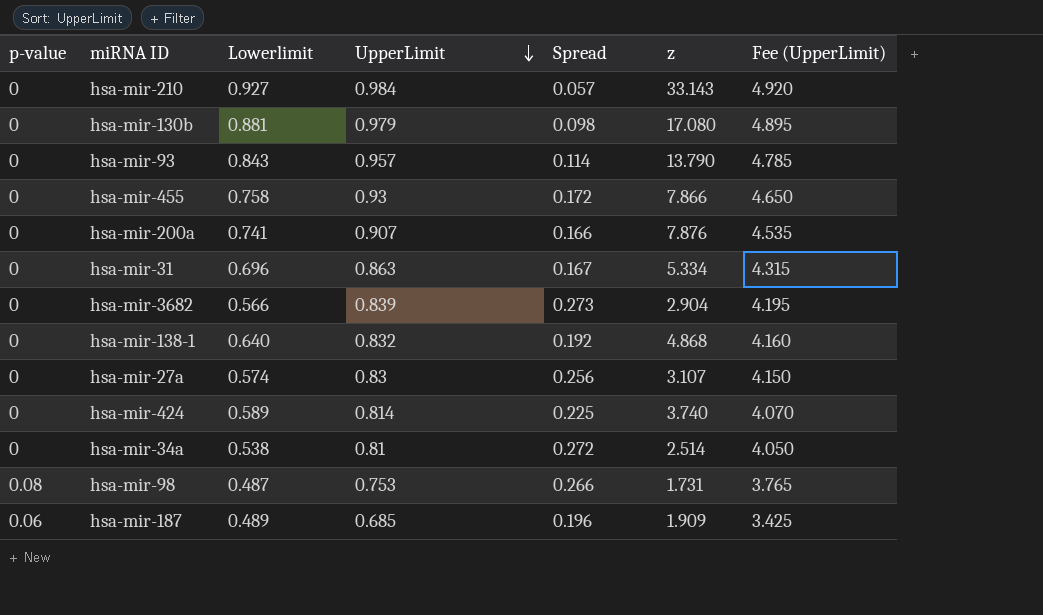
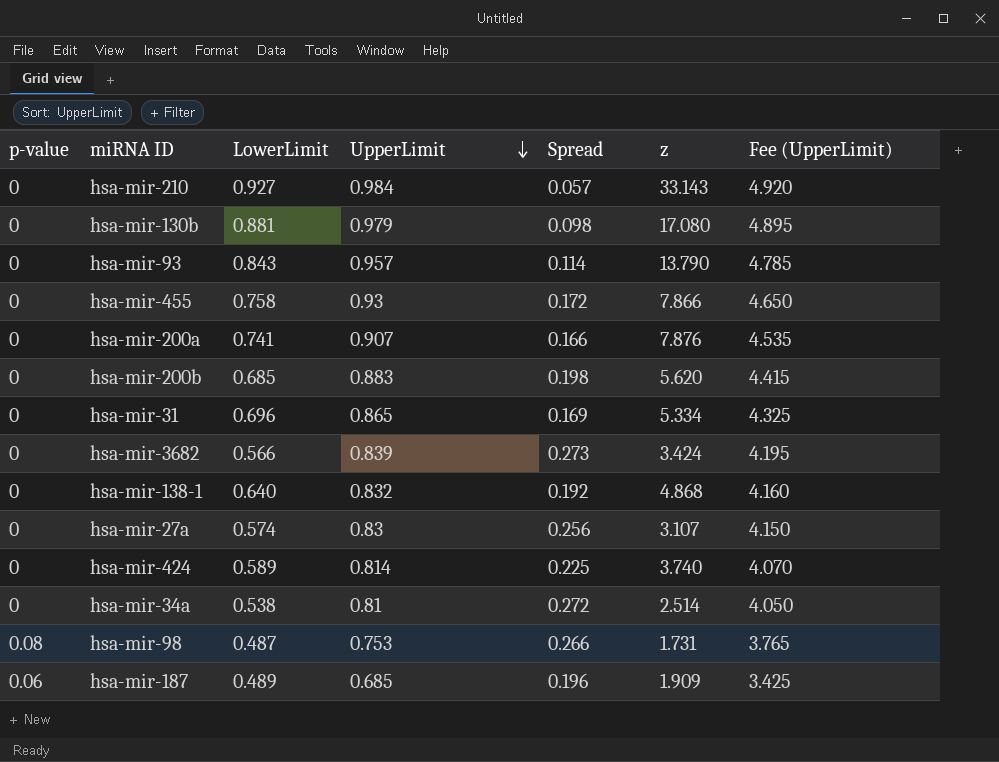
column name: Lowerlimit -> LowerLimit
row hsa-mir-200b: none -> 0 | 0.685 | 0.883 | 0.198 | 5.620 | 4.415
hsa-mir-31 | UpperLimit: 0.863 -> 0.865
hsa-mir-31 | Spread: 0.167 -> 0.169
hsa-mir-31 | Fee (UpperLimit): 4.315 -> 4.325
hsa-mir-3682 | z: 2.904 -> 3.424

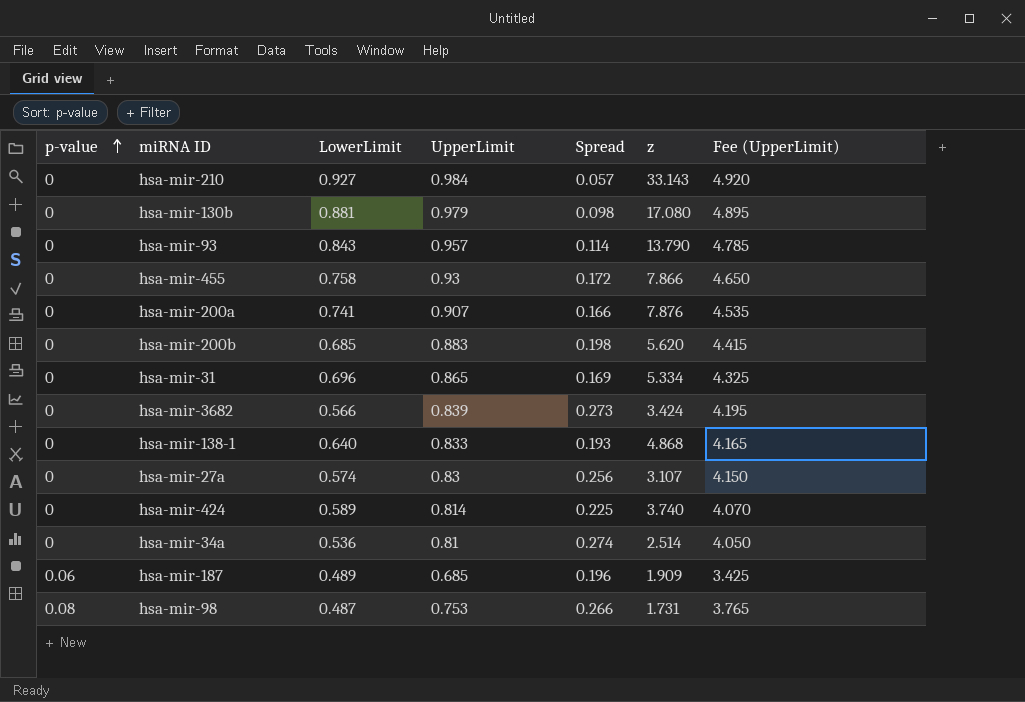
row order: UpperLimit descending -> p-value ascending
hsa-mir-138-1 | UpperLimit: 0.832 -> 0.833
hsa-mir-138-1 | Spread: 0.192 -> 0.193
hsa-mir-138-1 | Fee (UpperLimit): 4.160 -> 4.165
hsa-mir-34a | LowerLimit: 0.538 -> 0.536
hsa-mir-34a | Spread: 0.272 -> 0.274

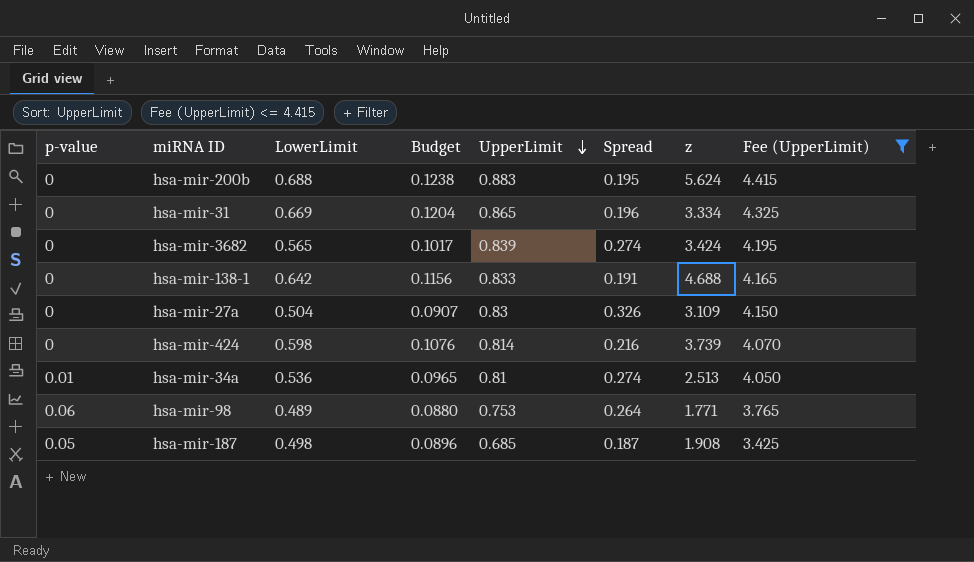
filter: none -> Fee (UpperLimit) <= 4.415
row order: p-value ascending -> UpperLimit descending
column Budget | formula: none -> [LowerLimit] * 0.18
hsa-mir-200b | LowerLimit: 0.685 -> 0.688
hsa-mir-200b | Spread: 0.198 -> 0.195
hsa-mir-200b | z: 5.620 -> 5.624
hsa-mir-31 | LowerLimit: 0.696 -> 0.669
hsa-mir-31 | Spread: 0.169 -> 0.196
hsa-mir-31 | z: 5.334 -> 3.334
hsa-mir-3682 | LowerLimit: 0.566 -> 0.565
hsa-mir-3682 | Spread: 0.273 -> 0.274
hsa-mir-138-1 | LowerLimit: 0.640 -> 0.642
hsa-mir-138-1 | Spread: 0.193 -> 0.191
hsa-mir-138-1 | z: 4.868 -> 4.688
hsa-mir-27a | LowerLimit: 0.574 -> 0.504
hsa-mir-27a | Spread: 0.256 -> 0.326
hsa-mir-27a | z: 3.107 -> 3.109
hsa-mir-424 | LowerLimit: 0.589 -> 0.598
hsa-mir-424 | Spread: 0.225 -> 0.216
hsa-mir-424 | z: 3.740 -> 3.739
hsa-mir-34a | p-value: 0 -> 0.01
hsa-mir-34a | z: 2.514 -> 2.513
hsa-mir-98 | p-value: 0.08 -> 0.06
hsa-mir-98 | LowerLimit: 0.487 -> 0.489
hsa-mir-98 | Spread: 0.266 -> 0.264
hsa-mir-98 | z: 1.731 -> 1.771
hsa-mir-187 | p-value: 0.06 -> 0.05
hsa-mir-187 | LowerLimit: 0.489 -> 0.498
hsa-mir-187 | Spread: 0.196 -> 0.187
hsa-mir-187 | z: 1.909 -> 1.908

